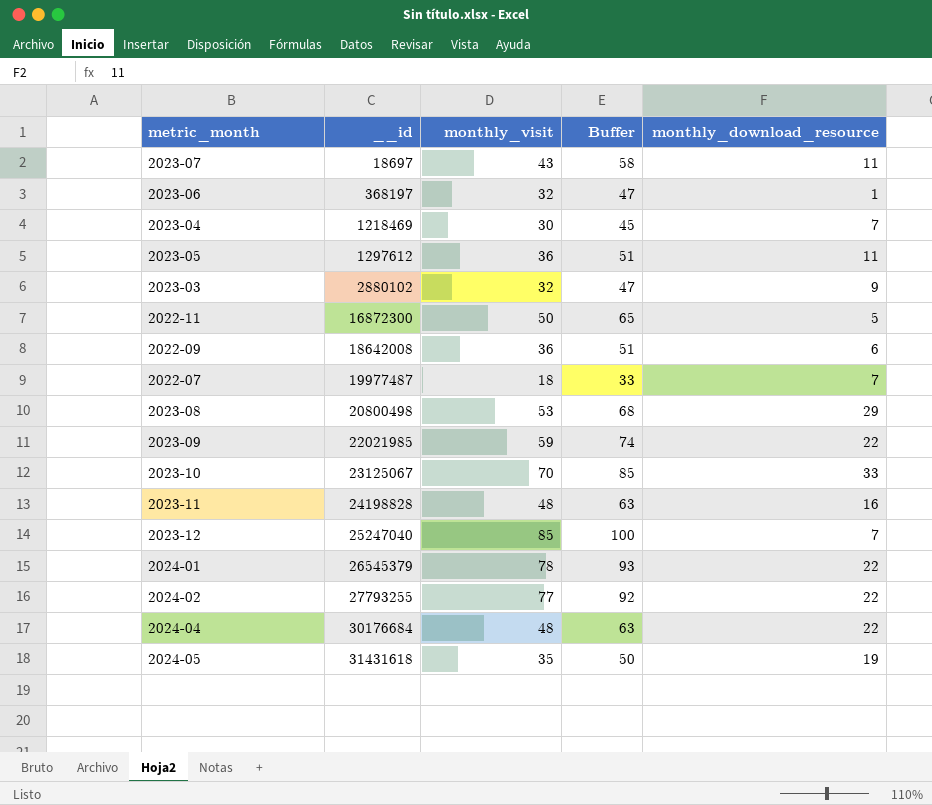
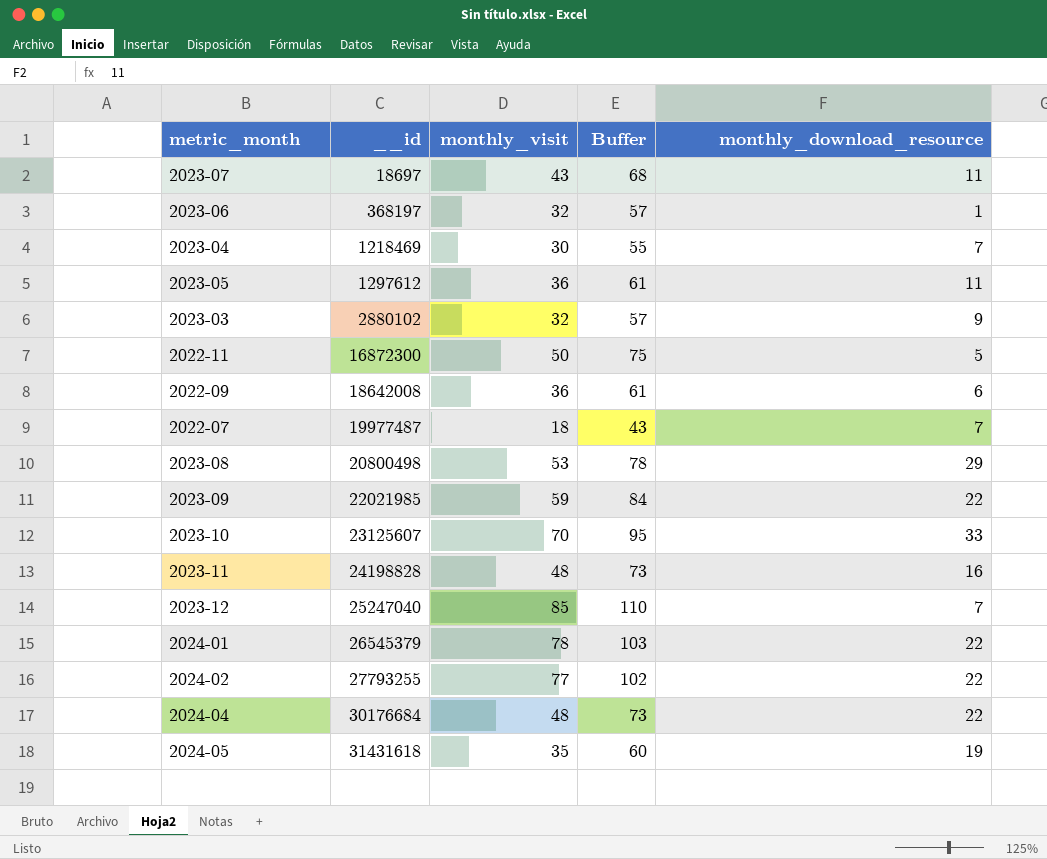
column Buffer | formula: [monthly_visit] + 15 -> [monthly_visit] + 25
2023-10 | __id: 23125067 -> 23125607

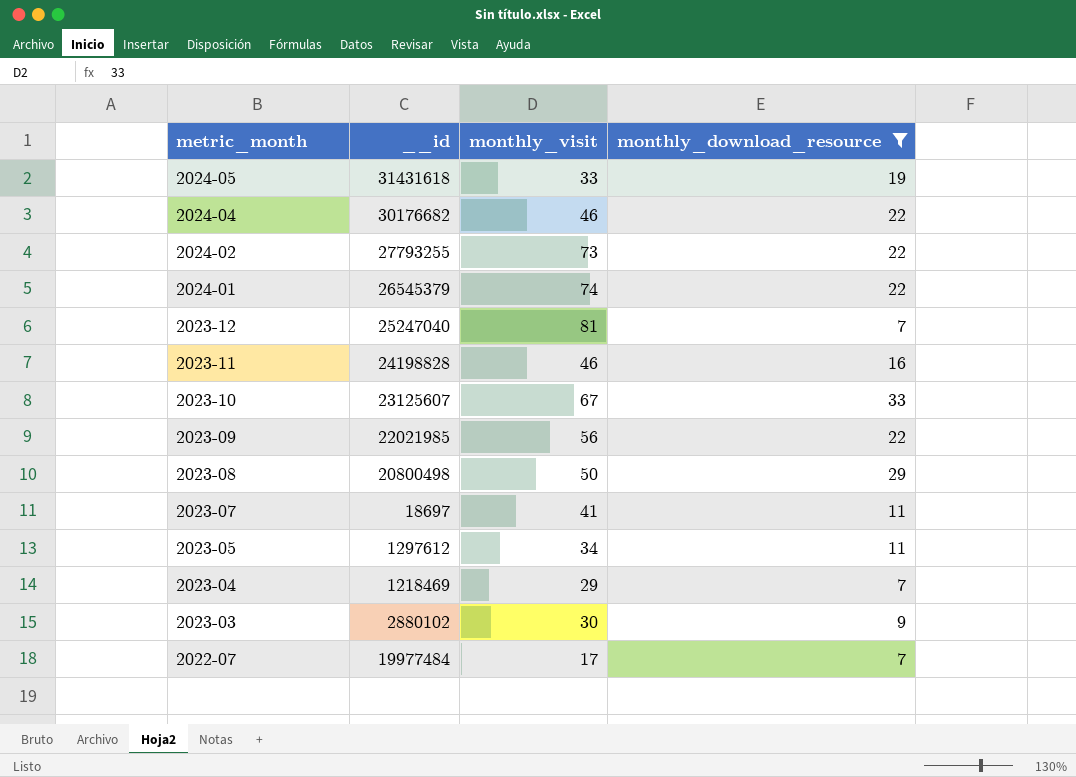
filter: none -> monthly_download_resource >= 7
row order: __id ascending -> metric_month descending
column Buffer | formula: [monthly_visit] + 25 -> none
2024-05 | monthly_visit: 35 -> 33
2024-04 | __id: 30176684 -> 30176682
2024-04 | monthly_visit: 48 -> 46
2024-02 | monthly_visit: 77 -> 73
2024-01 | monthly_visit: 78 -> 74
2023-12 | monthly_visit: 85 -> 81
2023-11 | monthly_visit: 48 -> 46
2023-10 | monthly_visit: 70 -> 67
2023-09 | monthly_visit: 59 -> 56
2023-08 | monthly_visit: 53 -> 50
2023-07 | monthly_visit: 43 -> 41
2023-05 | monthly_visit: 36 -> 34
2023-04 | monthly_visit: 30 -> 29
2023-03 | monthly_visit: 32 -> 30
2022-07 | __id: 19977487 -> 19977484
2022-07 | monthly_visit: 18 -> 17

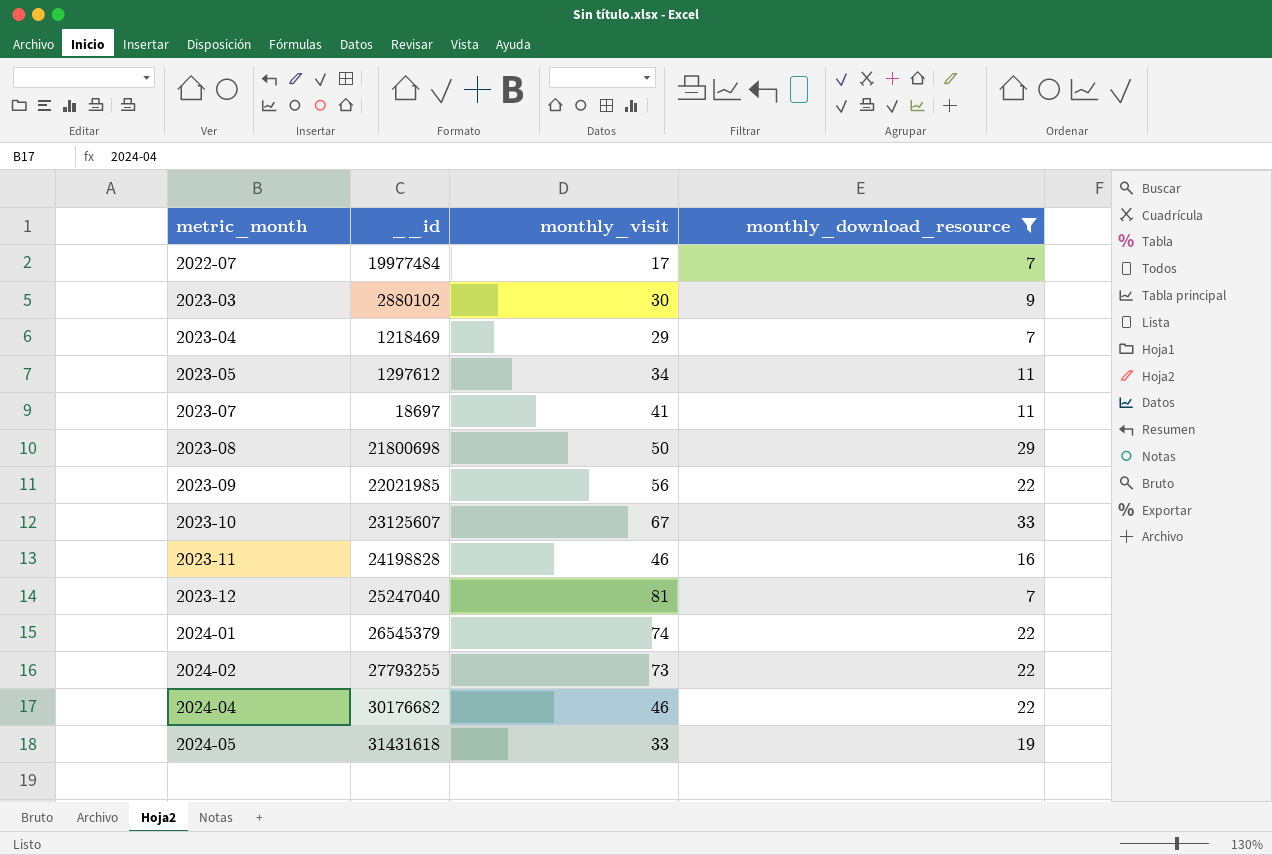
row order: metric_month descending -> metric_month ascending
2023-08 | __id: 20800498 -> 21800698

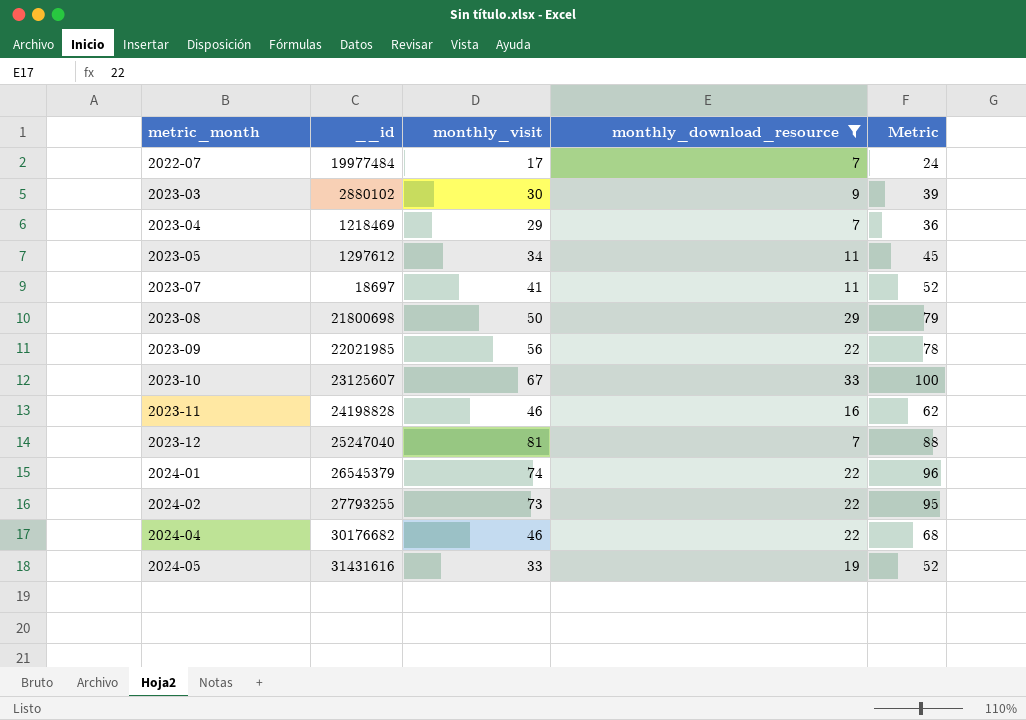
column Metric | formula: none -> [monthly_visit] + [monthly_download_resource]
2024-05 | __id: 31431618 -> 31431616

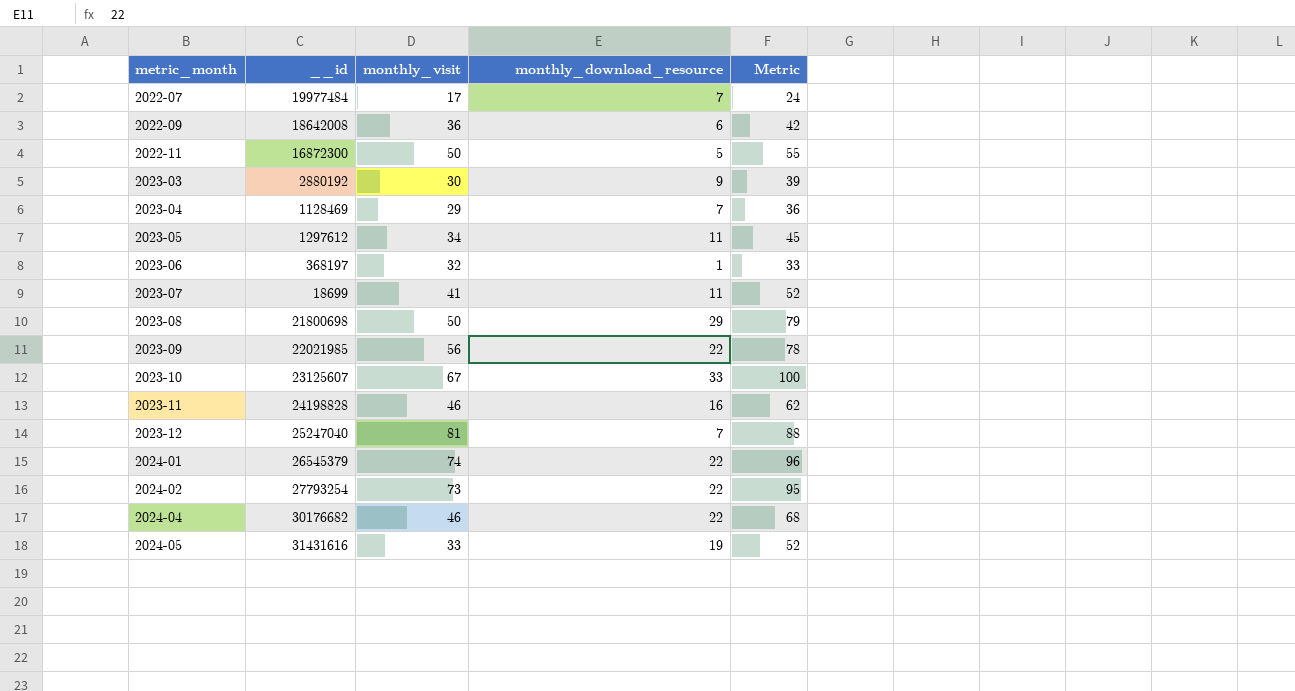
filter: monthly_download_resource >= 7 -> none
2023-03 | __id: 2880102 -> 2880192
2023-04 | __id: 1218469 -> 1128469
2023-07 | __id: 18697 -> 18699
2024-02 | __id: 27793255 -> 27793254

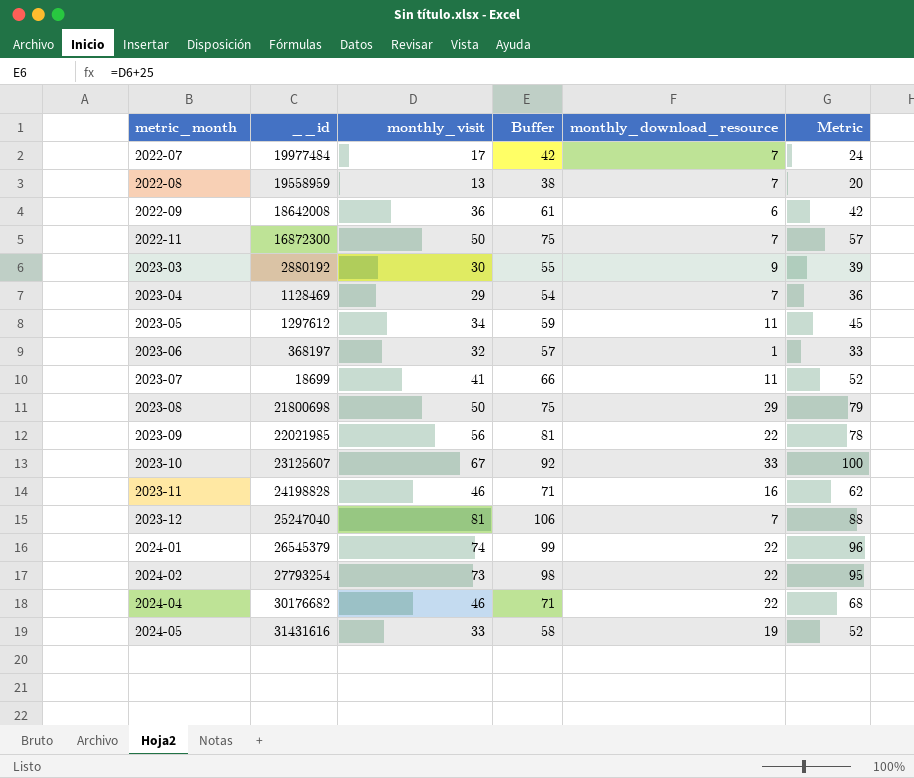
column Buffer | formula: none -> [monthly_visit] + 25
row 2022-08: none -> 19558959 | 13 | 38 | 7 | 20
2022-11 | monthly_download_resource: 5 -> 7
2022-11 | Metric: 55 -> 57

